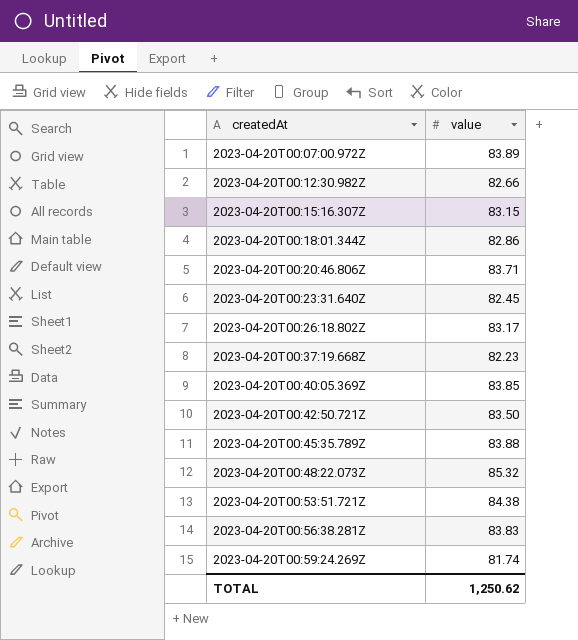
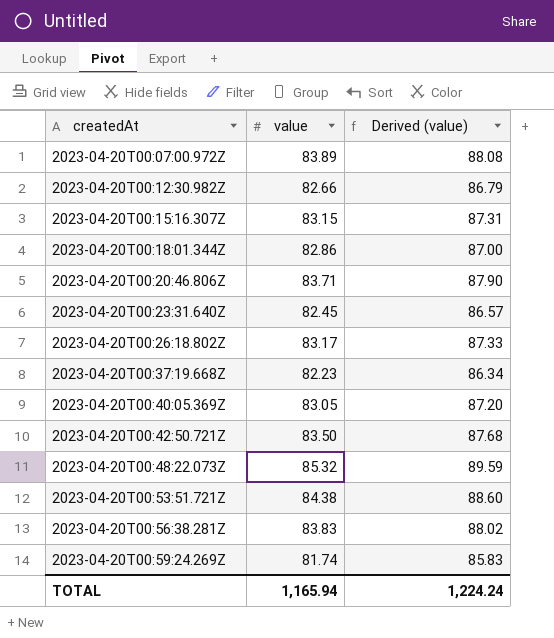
column Derived (value) | formula: none -> [value] * 1.05
row 2023-04-20T00:45:35.789Z: 83.88 -> none
2023-04-20T00:40:05.369Z | value: 83.85 -> 83.05
TOTAL | value: 1,250.62 -> 1,165.94

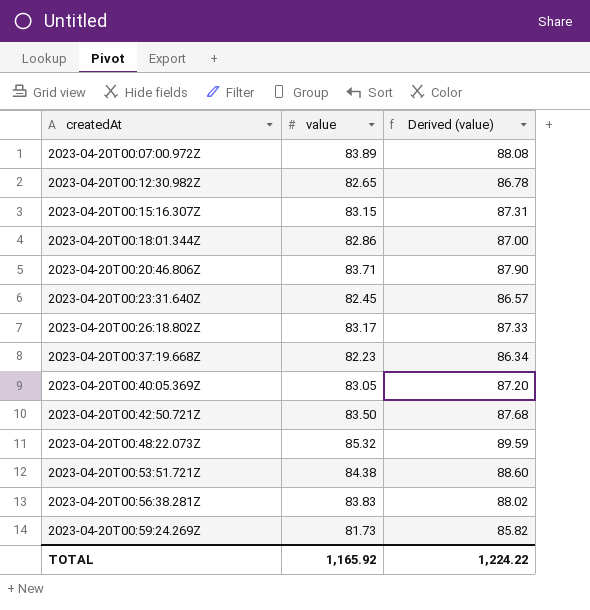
2023-04-20T00:12:30.982Z | value: 82.66 -> 82.65
2023-04-20T00:12:30.982Z | Derived (value): 86.79 -> 86.78
2023-04-20T00:59:24.269Z | value: 81.74 -> 81.73
2023-04-20T00:59:24.269Z | Derived (value): 85.83 -> 85.82
TOTAL | value: 1,165.94 -> 1,165.92
TOTAL | Derived (value): 1,224.24 -> 1,224.22

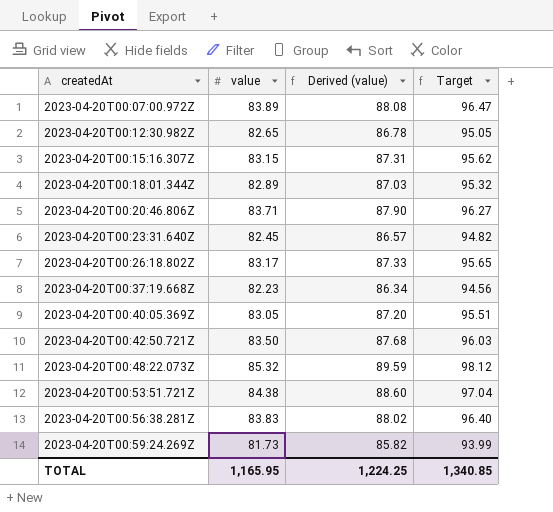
column Target | formula: none -> [value] * 1.15
2023-04-20T00:18:01.344Z | value: 82.86 -> 82.89
2023-04-20T00:18:01.344Z | Derived (value): 87.00 -> 87.03
TOTAL | value: 1,165.92 -> 1,165.95
TOTAL | Derived (value): 1,224.22 -> 1,224.25

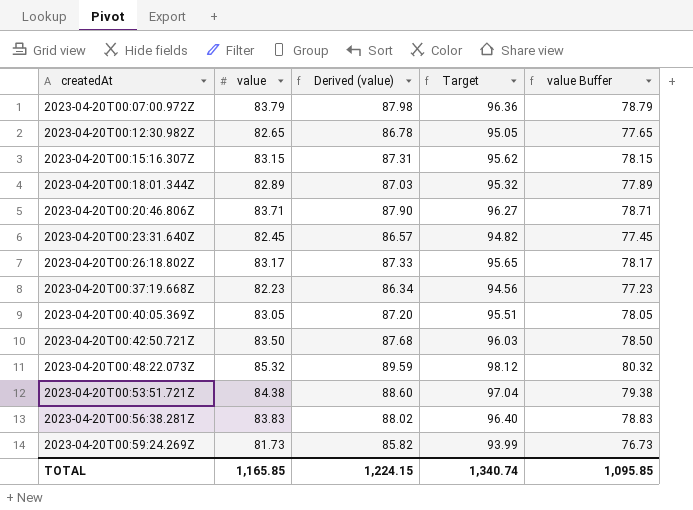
column value Buffer | formula: none -> [value] - 5
2023-04-20T00:07:00.972Z | value: 83.89 -> 83.79
2023-04-20T00:07:00.972Z | Derived (value): 88.08 -> 87.98
2023-04-20T00:07:00.972Z | Target: 96.47 -> 96.36
TOTAL | value: 1,165.95 -> 1,165.85
TOTAL | Derived (value): 1,224.25 -> 1,224.15
TOTAL | Target: 1,340.85 -> 1,340.74

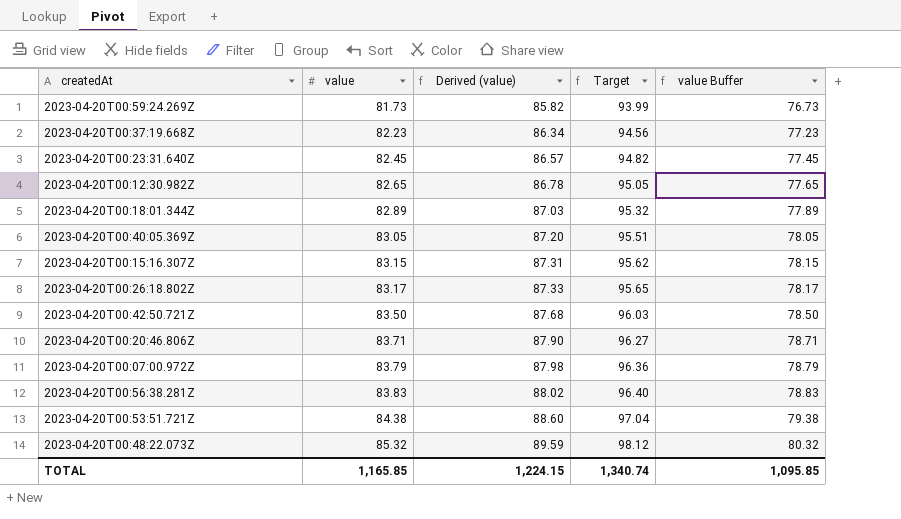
row order: createdAt ascending -> value ascending

